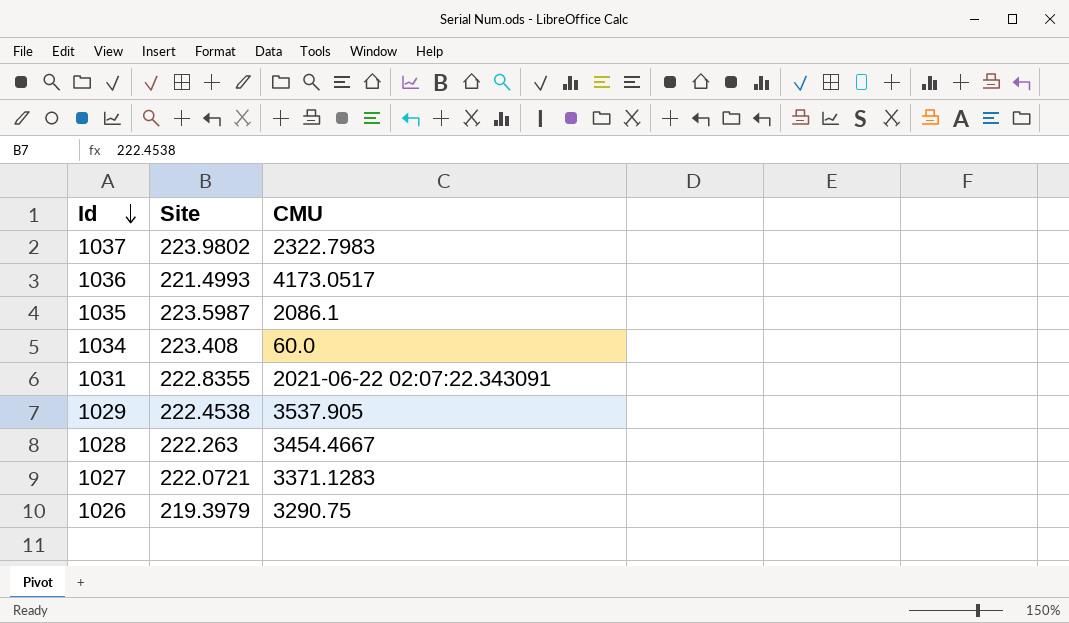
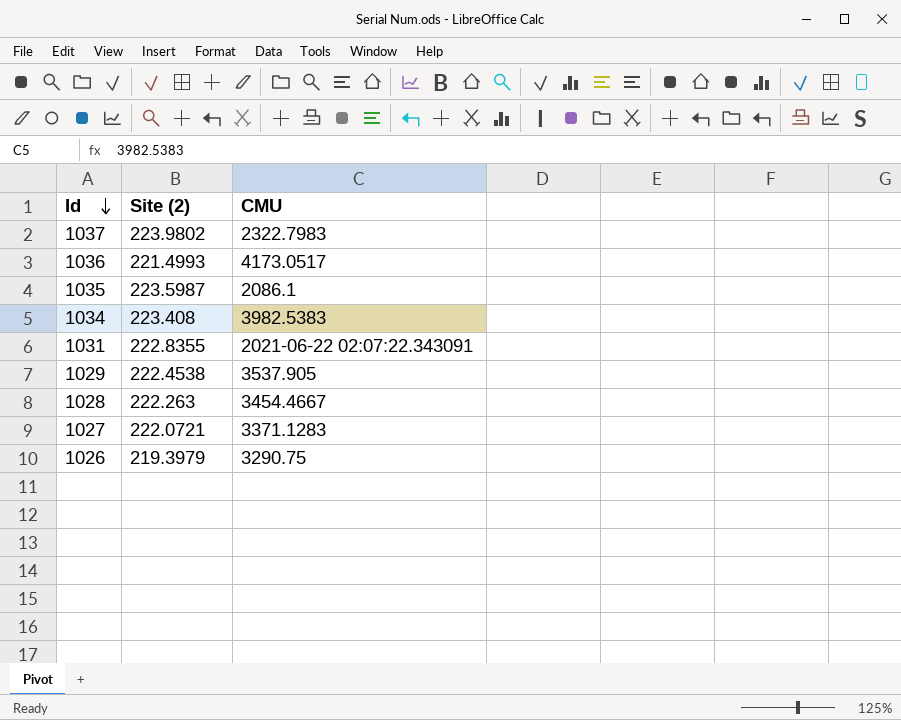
column name: Site -> Site (2)
1034 | CMU: 60.0 -> 3982.5383

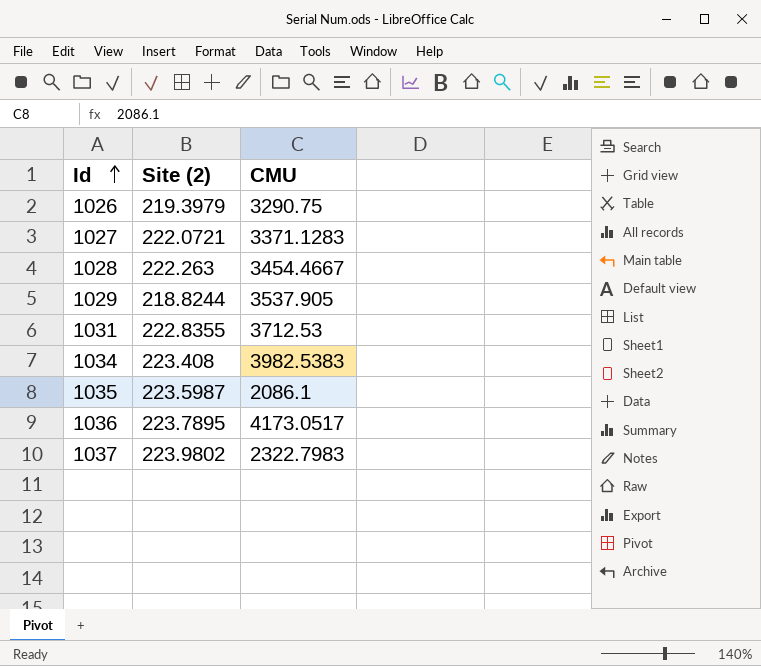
row order: Id descending -> Id ascending
1029 | Site (2): 222.4538 -> 218.8244
1031 | CMU: 2021-06-22 02:07:22.343091 -> 3712.53
1036 | Site (2): 221.4993 -> 223.7895

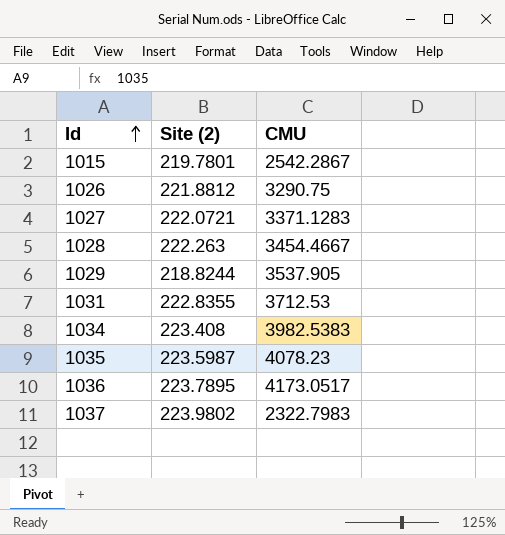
row 1015: none -> 219.7801 | 2542.2867
1026 | Site (2): 219.3979 -> 221.8812
1035 | CMU: 2086.1 -> 4078.23

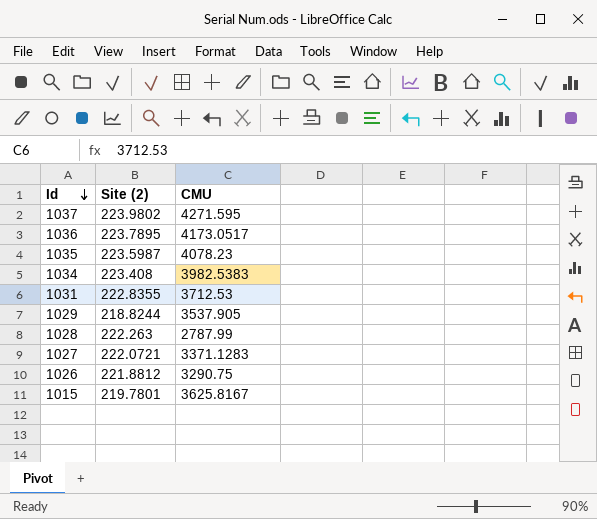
row order: Id ascending -> Id descending
1037 | CMU: 2322.7983 -> 4271.595
1028 | CMU: 3454.4667 -> 2787.99
1015 | CMU: 2542.2867 -> 3625.8167

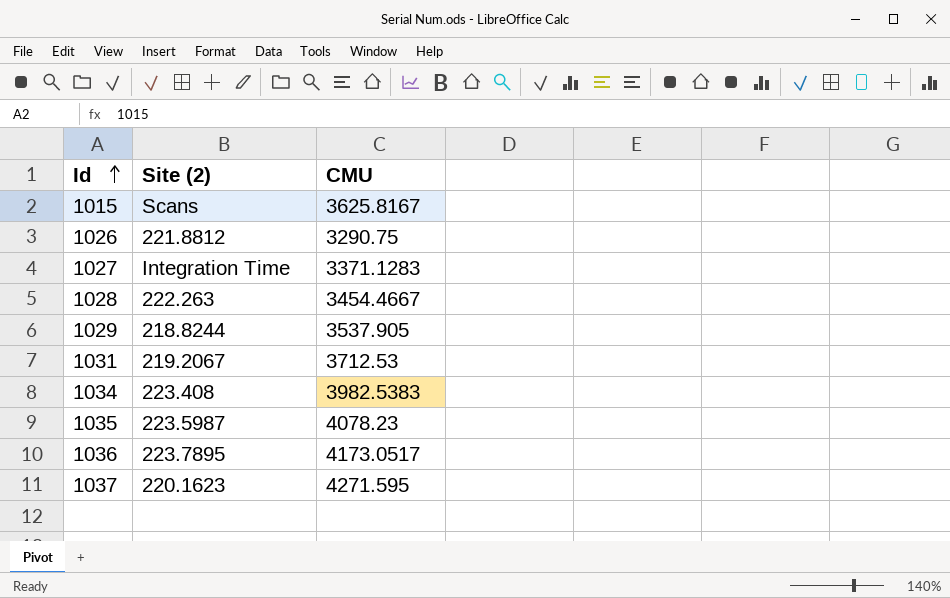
row order: Id descending -> Id ascending
1015 | Site (2): 219.7801 -> Scans
1027 | Site (2): 222.0721 -> Integration Time
1028 | CMU: 2787.99 -> 3454.4667
1031 | Site (2): 222.8355 -> 219.2067
1037 | Site (2): 223.9802 -> 220.1623

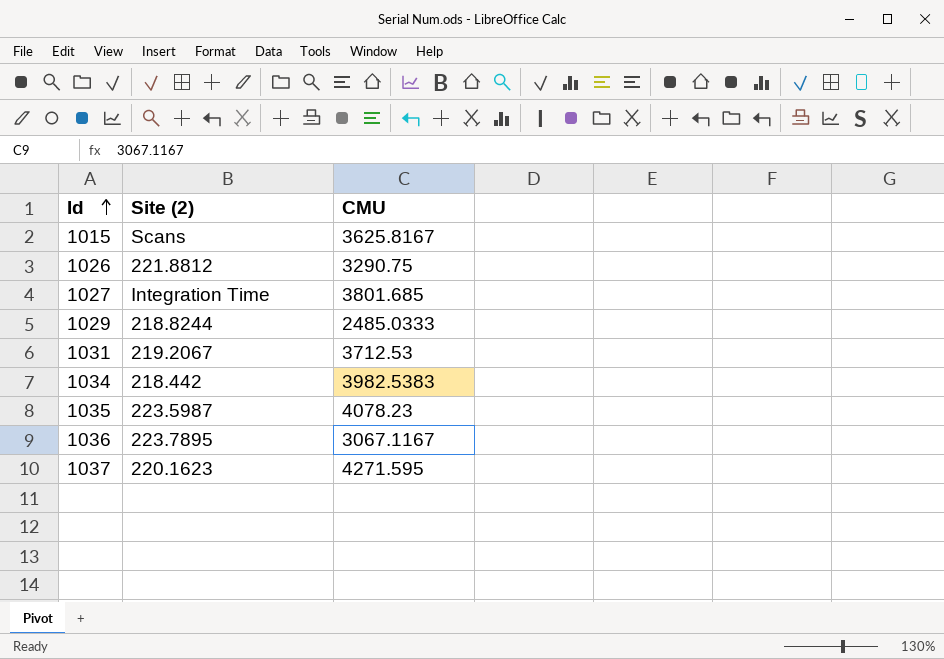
row 1028: 222.263 | 3454.4667 -> none
1027 | CMU: 3371.1283 -> 3801.685
1029 | CMU: 3537.905 -> 2485.0333
1034 | Site (2): 223.408 -> 218.442
1036 | CMU: 4173.0517 -> 3067.1167

